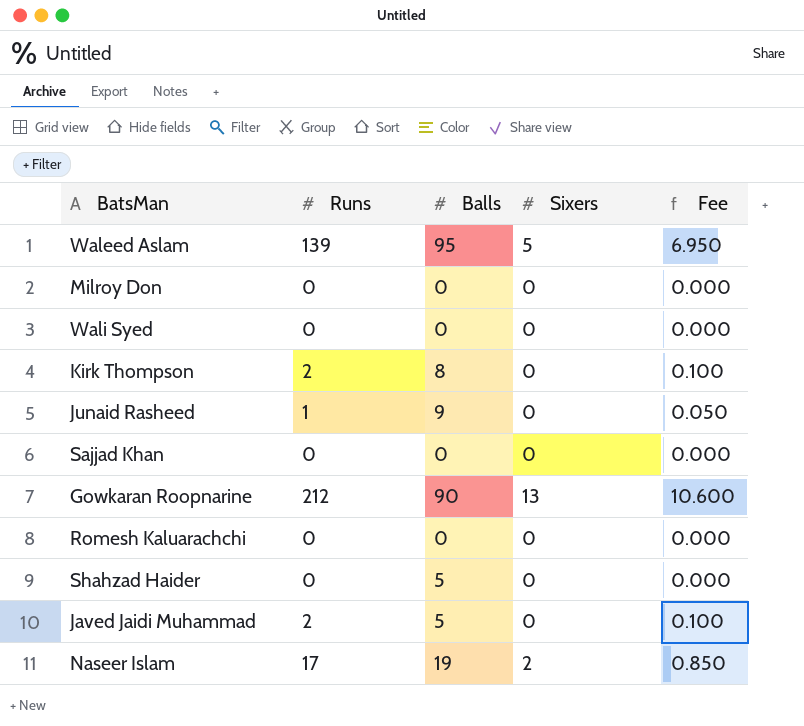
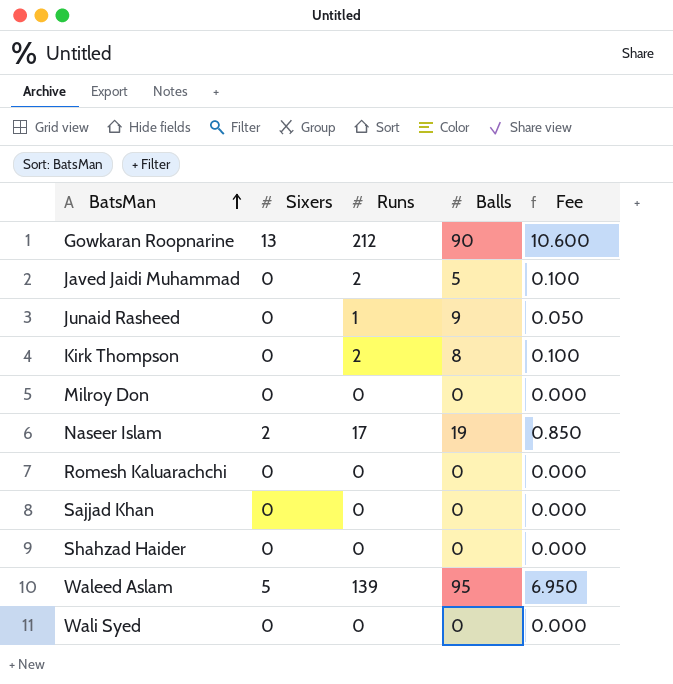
row order: none -> BatsMan ascending
column Sixers | position: 4 -> 2
Shahzad Haider | Balls: 5 -> 0

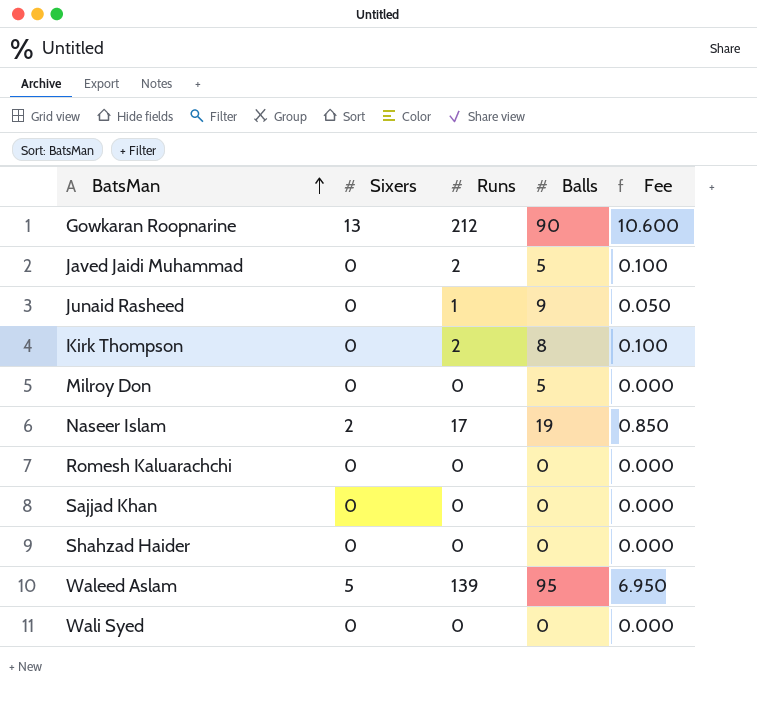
Milroy Don | Balls: 0 -> 5

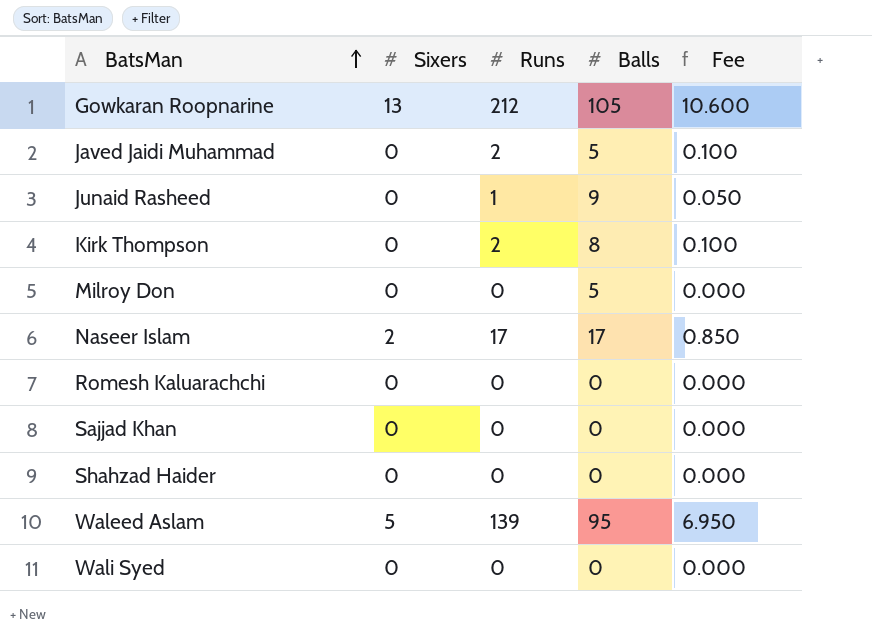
Gowkaran Roopnarine | Balls: 90 -> 105
Naseer Islam | Balls: 19 -> 17

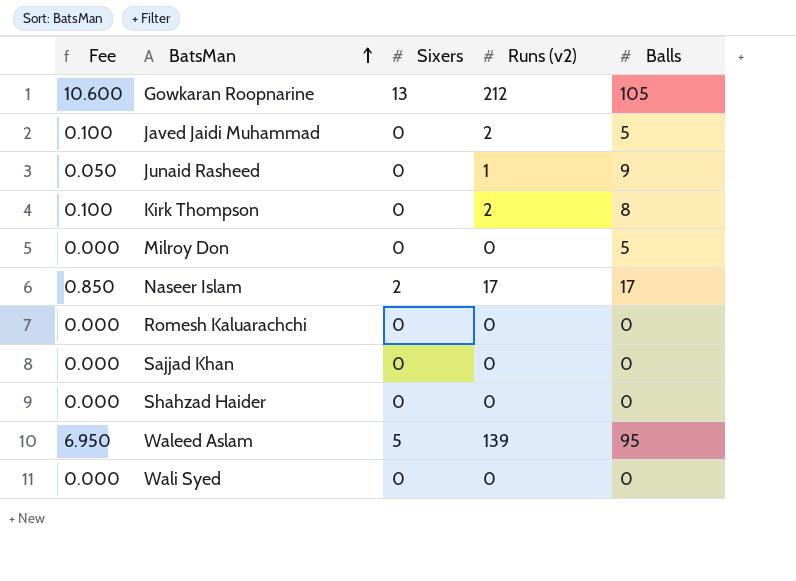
column Fee | position: 5 -> 1
column name: Runs -> Runs (v2)

